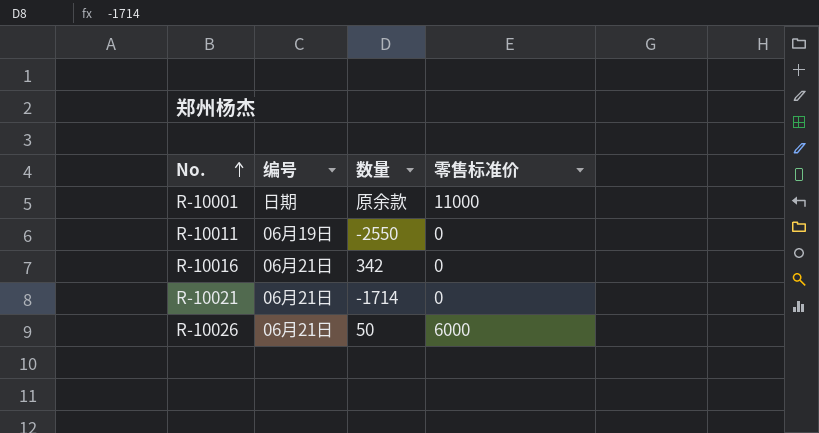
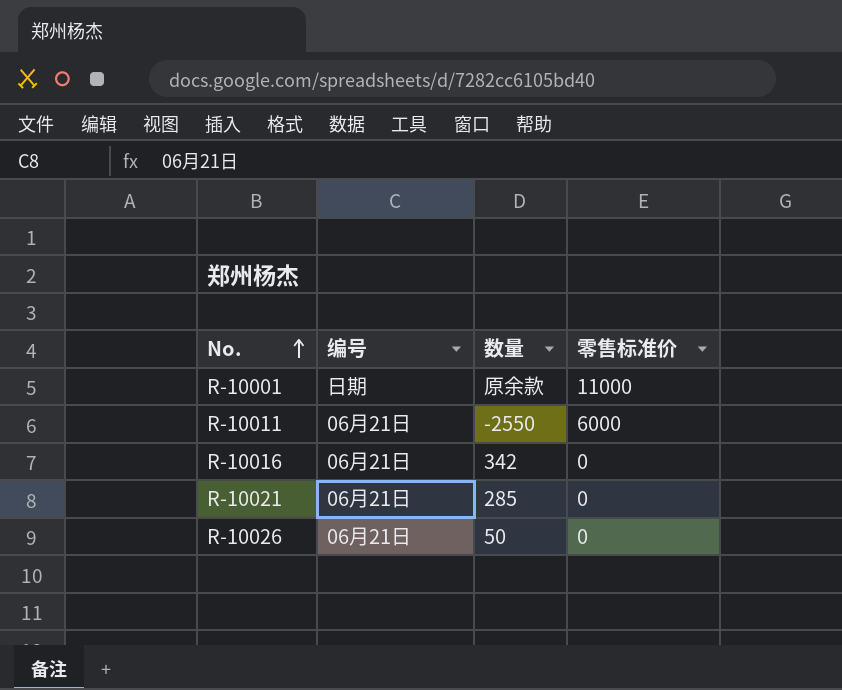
R-10011 | 编号: 06月19日 -> 06月21日
R-10011 | 零售标准价: 0 -> 6000
R-10021 | 数量: -1714 -> 285
R-10026 | 零售标准价: 6000 -> 0

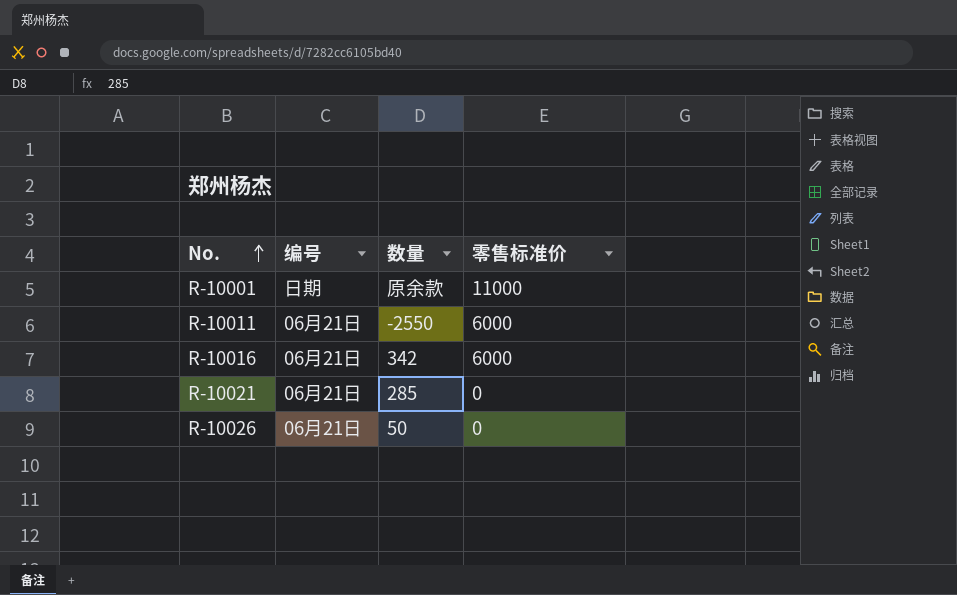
R-10016 | 零售标准价: 0 -> 6000

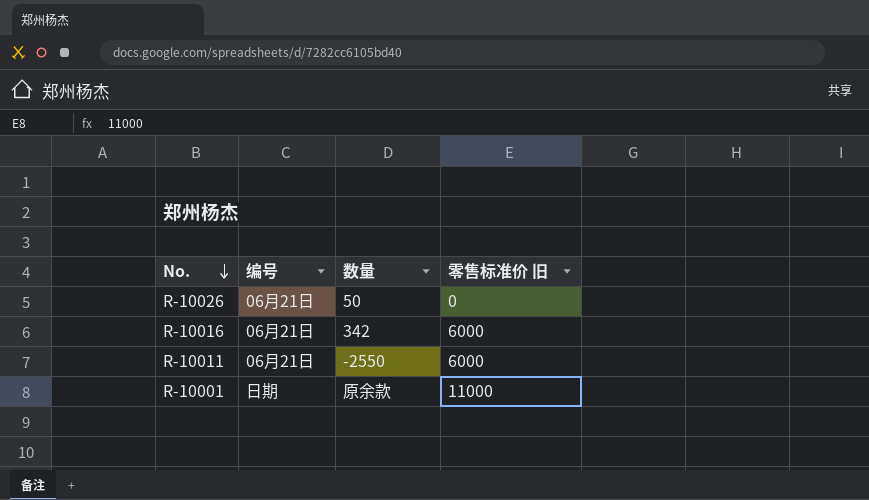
row order: No. ascending -> No. descending
column name: 零售标准价 -> 零售标准价 旧
row R-10021: 06月21日 | 285 | 0 -> none

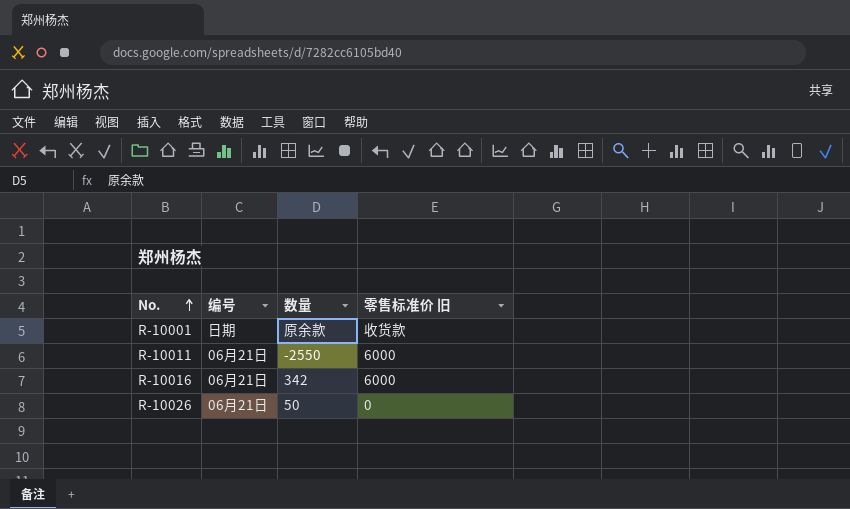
row order: No. descending -> No. ascending
R-10001 | 零售标准价 旧: 11000 -> 收货款

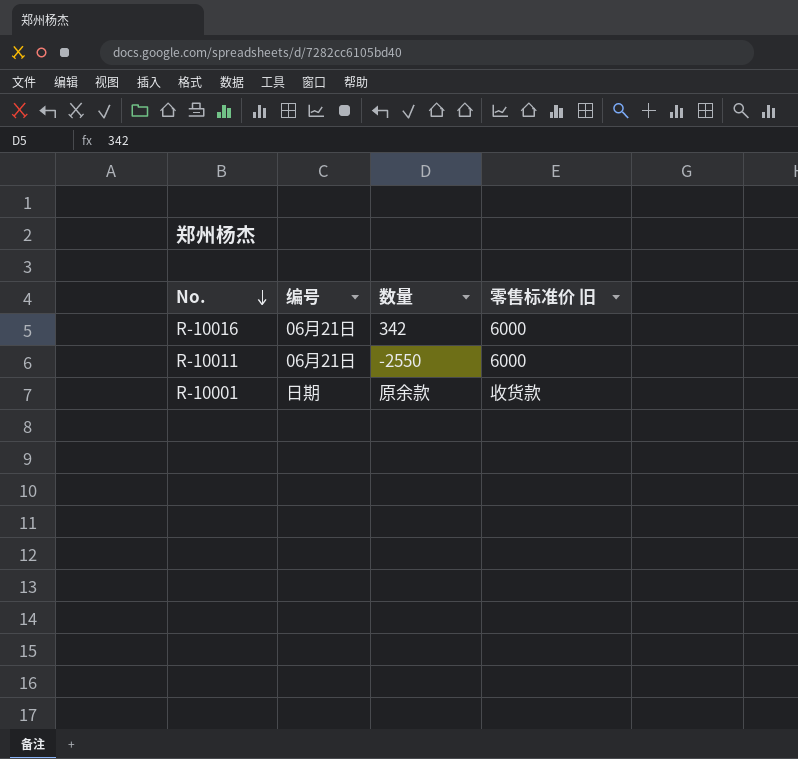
row order: No. ascending -> No. descending
row R-10026: 06月21日 | 50 | 0 -> none

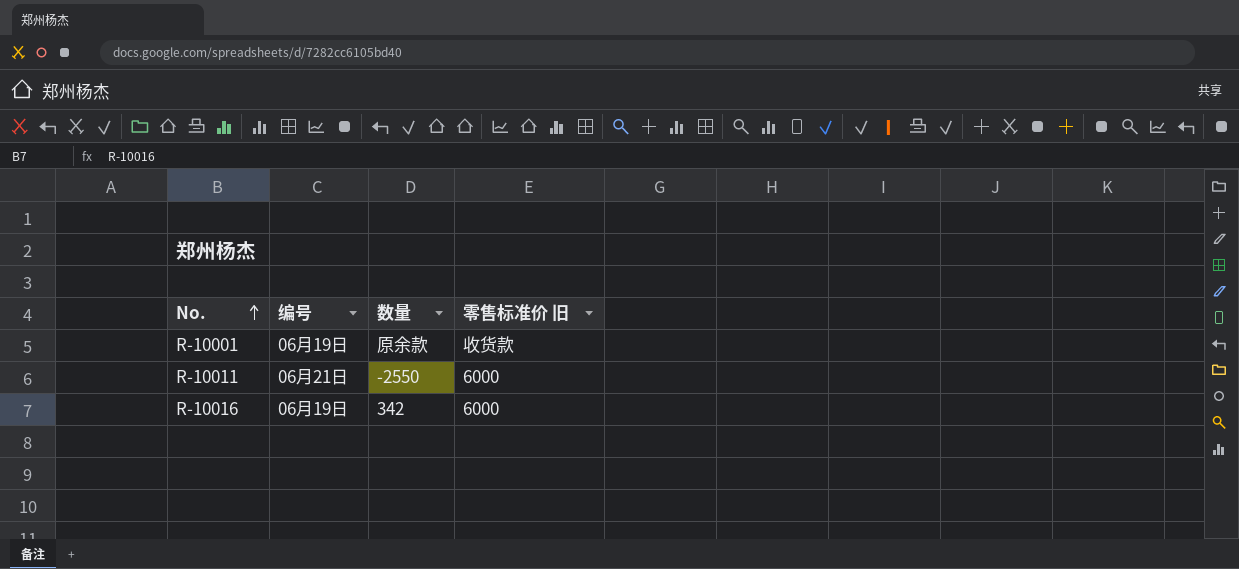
row order: No. descending -> No. ascending
R-10001 | 编号: 日期 -> 06月19日
R-10016 | 编号: 06月21日 -> 06月19日

